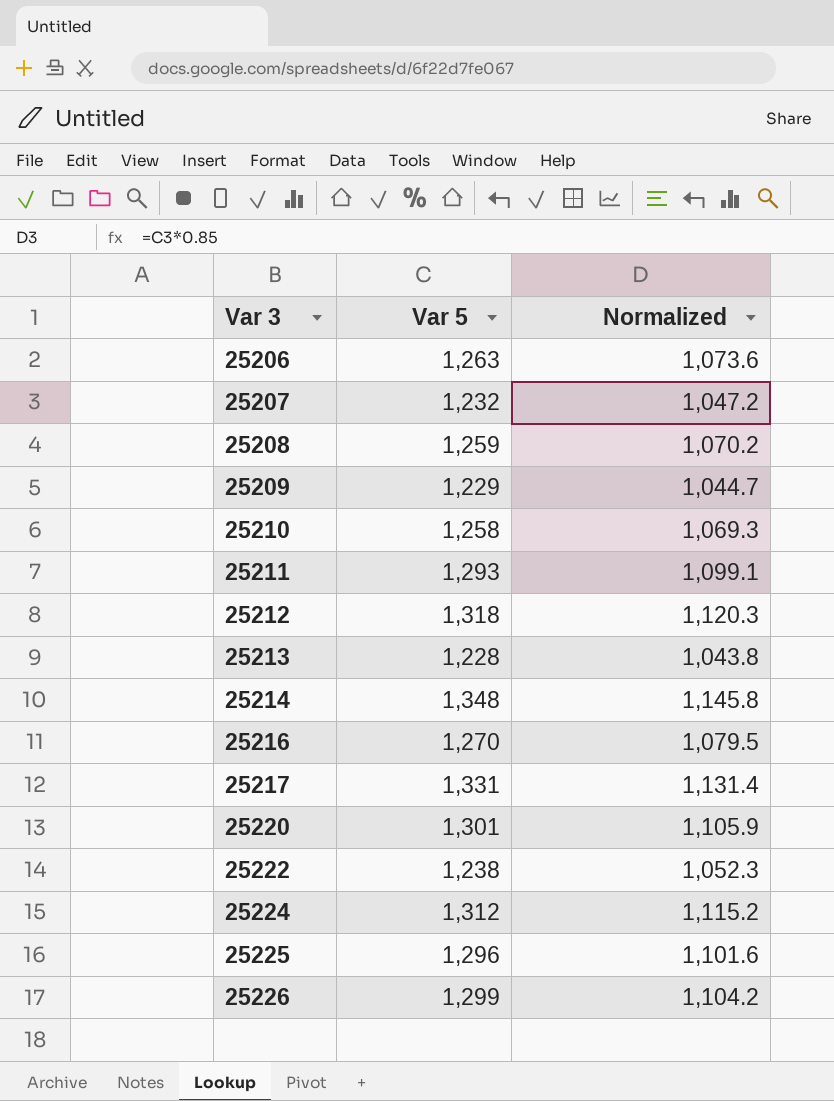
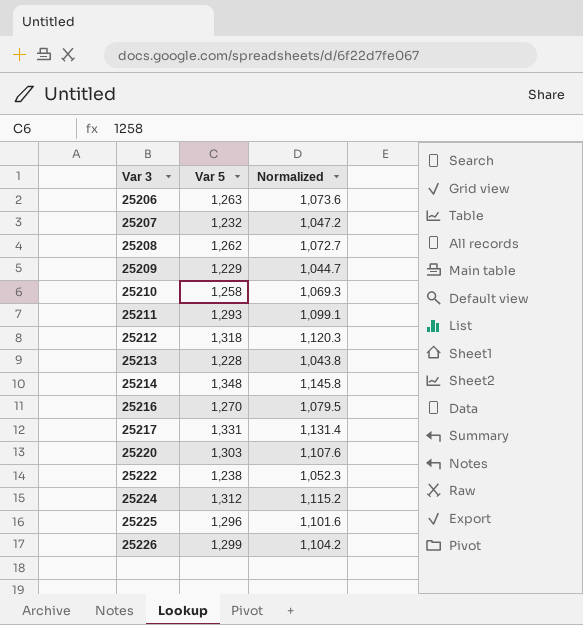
25208 | Var 5: 1,259 -> 1,262
25208 | Normalized: 1,070.2 -> 1,072.7
25220 | Var 5: 1,301 -> 1,303
25220 | Normalized: 1,105.9 -> 1,107.6

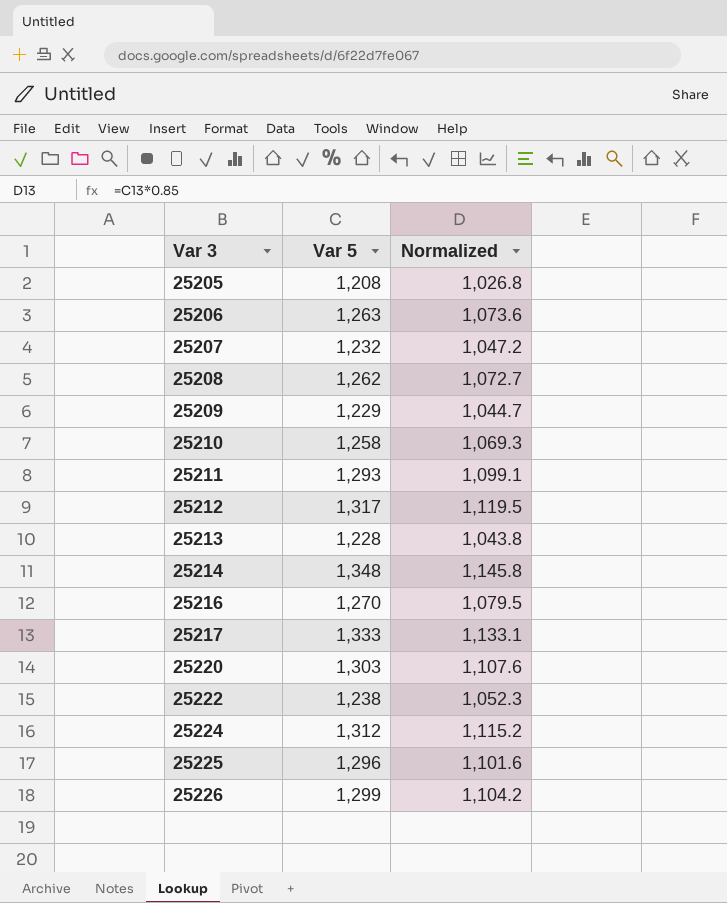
row 25205: none -> 1,208 | 1,026.8
25212 | Var 5: 1,318 -> 1,317
25212 | Normalized: 1,120.3 -> 1,119.5
25217 | Var 5: 1,331 -> 1,333
25217 | Normalized: 1,131.4 -> 1,133.1

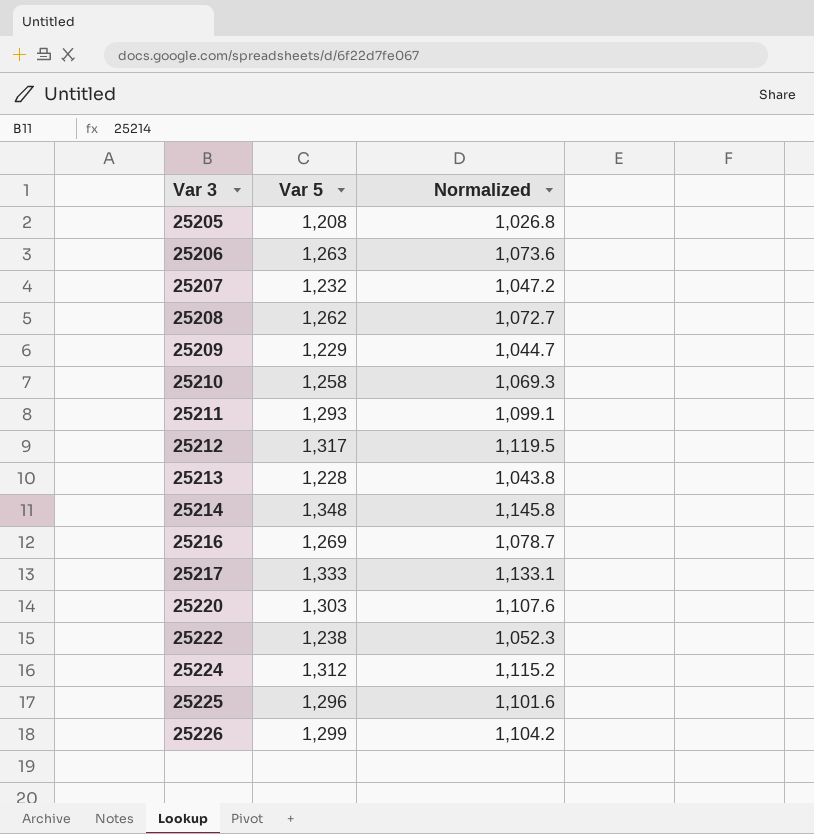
25216 | Var 5: 1,270 -> 1,269
25216 | Normalized: 1,079.5 -> 1,078.7

